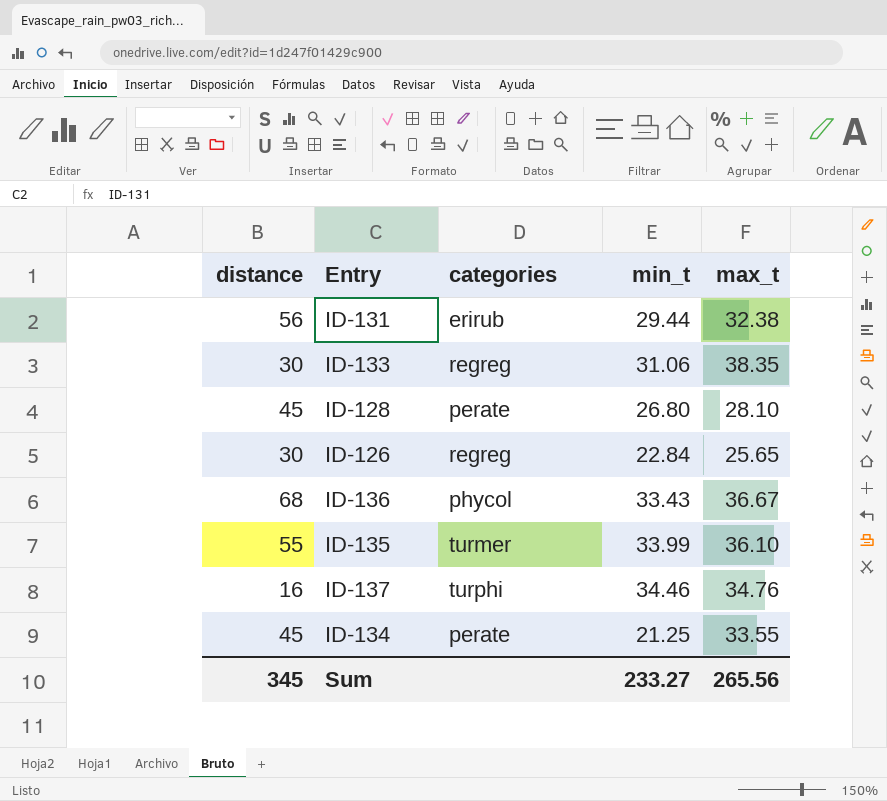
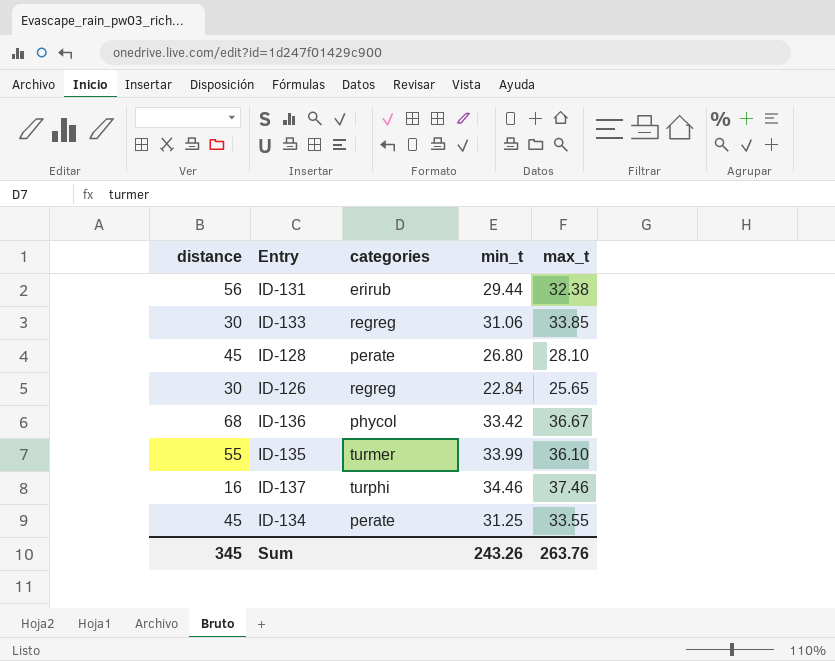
ID-133 | max_t: 38.35 -> 33.85
ID-136 | min_t: 33.43 -> 33.42
ID-137 | max_t: 34.76 -> 37.46
ID-134 | min_t: 21.25 -> 31.25
Sum | min_t: 233.27 -> 243.26
Sum | max_t: 265.56 -> 263.76

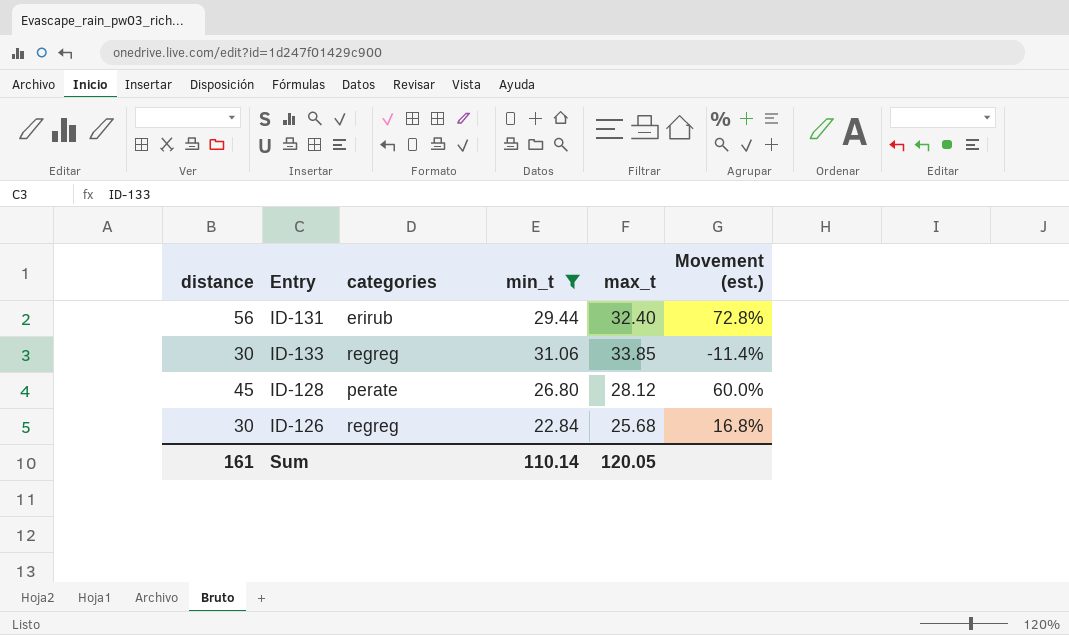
filter: none -> min_t <= 31.06
column Movement (est.) | formula: none -> ([distance] - [max_t]) / [max_t]
ID-131 | max_t: 32.38 -> 32.40
ID-128 | max_t: 28.10 -> 28.12
ID-126 | max_t: 25.65 -> 25.68
Sum | distance: 345 -> 161
Sum | min_t: 243.26 -> 110.14
Sum | max_t: 263.76 -> 120.05

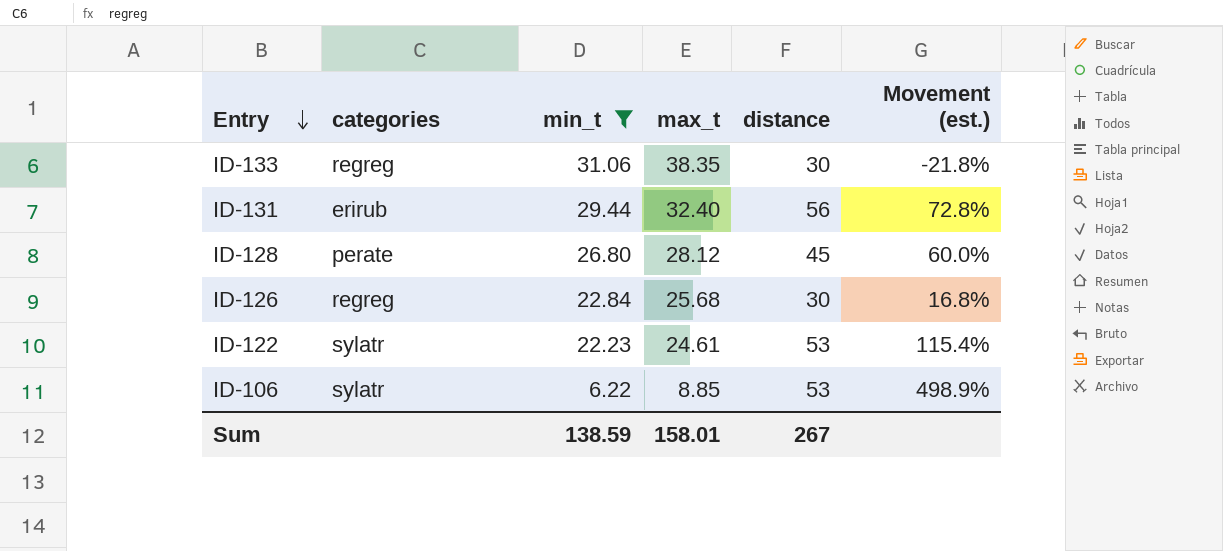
row order: none -> Entry descending
column distance | position: 1 -> 5
ID-133 | max_t: 33.85 -> 38.35
ID-133 | Movement (est.): -11.4% -> -21.8%
row ID-122: none -> sylatr | 22.23 | 24.61 | 53 | 115.4%
row ID-106: none -> sylatr | 6.22 | 8.85 | 53 | 498.9%
Sum | min_t: 110.14 -> 138.59
Sum | max_t: 120.05 -> 158.01
Sum | distance: 161 -> 267

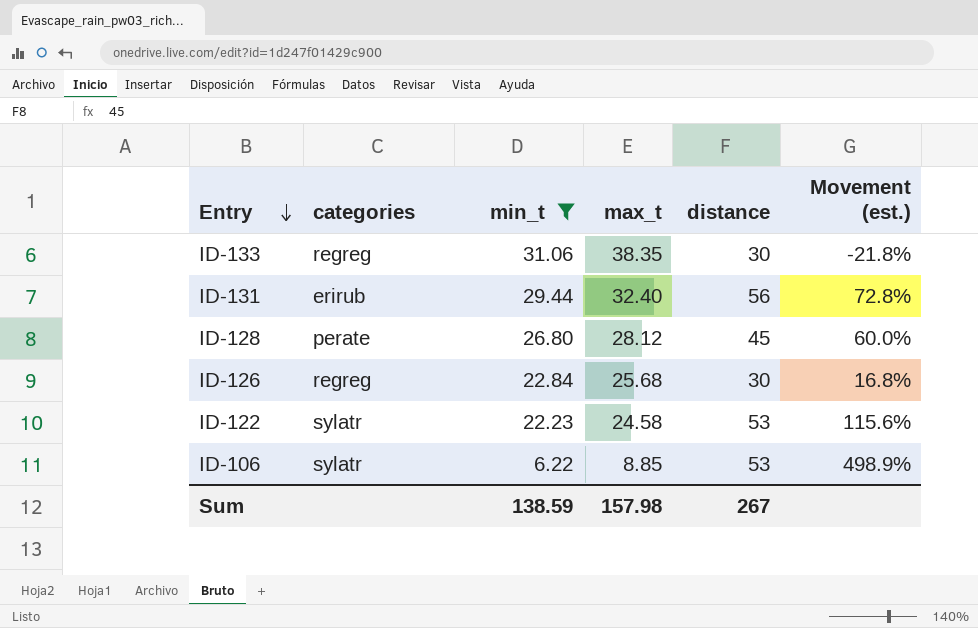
ID-122 | max_t: 24.61 -> 24.58
ID-122 | Movement (est.): 115.4% -> 115.6%
Sum | max_t: 158.01 -> 157.98

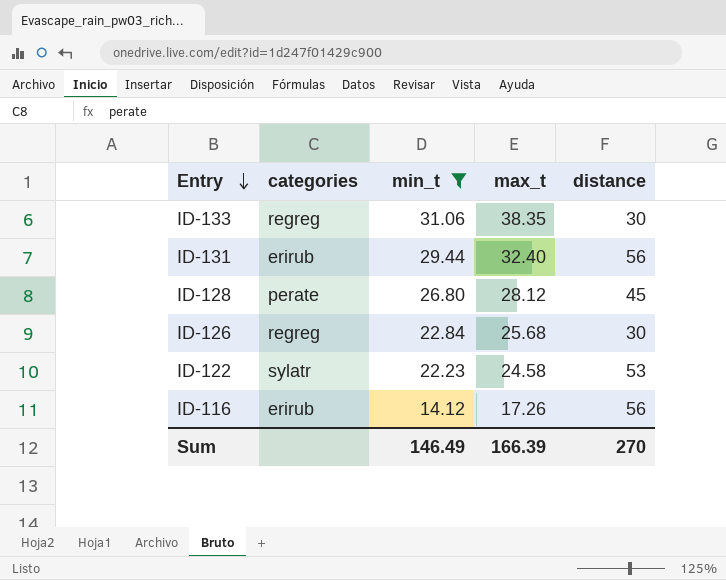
column Movement (est.) | formula: ([distance] - [max_t]) / [max_t] -> none
row ID-106: sylatr | 6.22 | 8.85 | 53 | 498.9% -> none
row ID-116: none -> erirub | 14.12 | 17.26 | 56
Sum | min_t: 138.59 -> 146.49
Sum | max_t: 157.98 -> 166.39
Sum | distance: 267 -> 270

